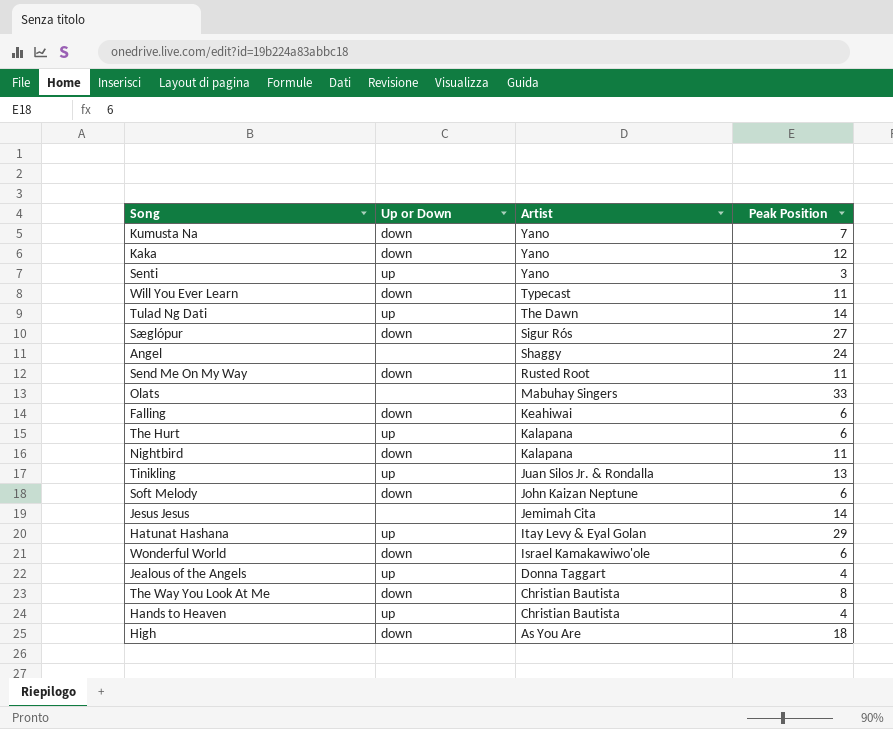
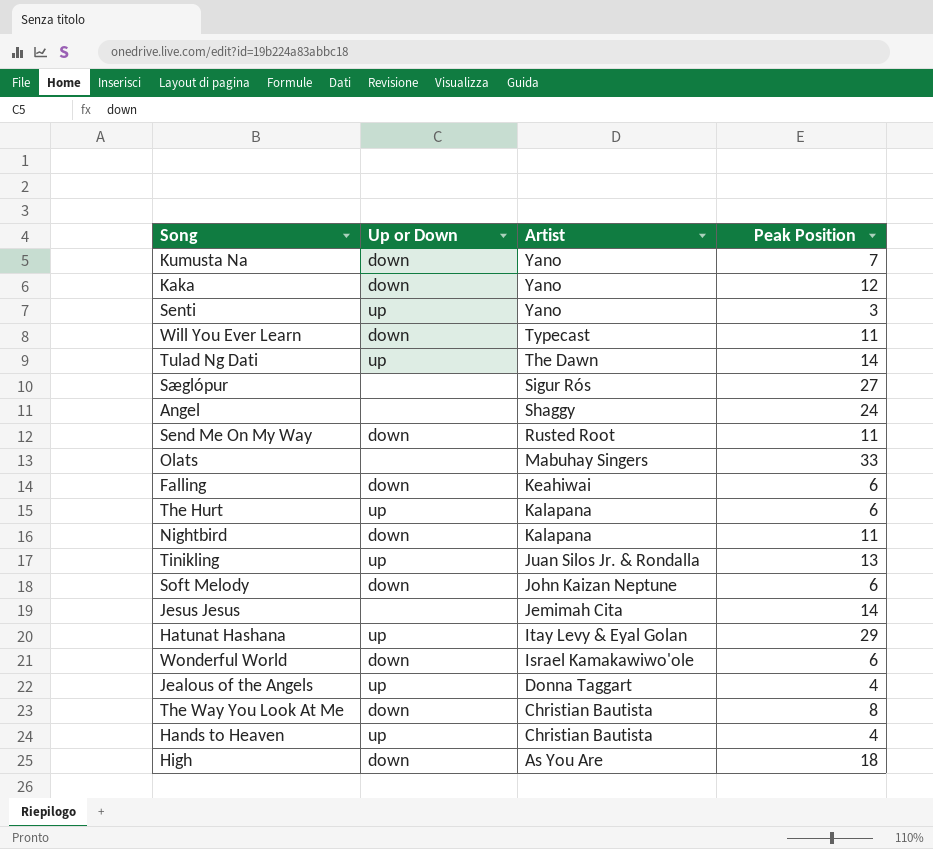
Sæglópur | Up or Down: down -> none

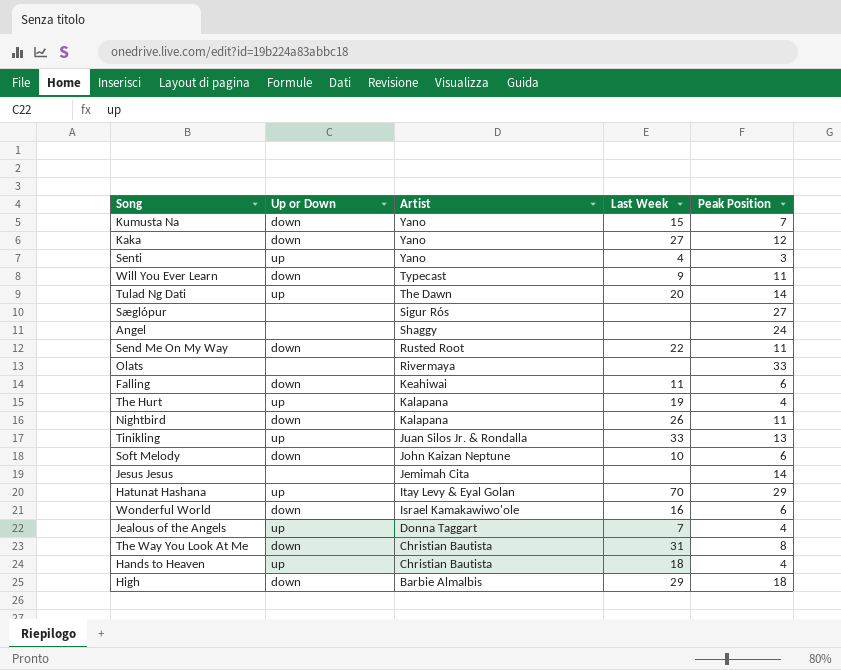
column Last Week | position: none -> 4
Olats | Artist: Mabuhay Singers -> Rivermaya
The Hurt | Peak Position: 6 -> 4
High | Artist: As You Are -> Barbie Almalbis

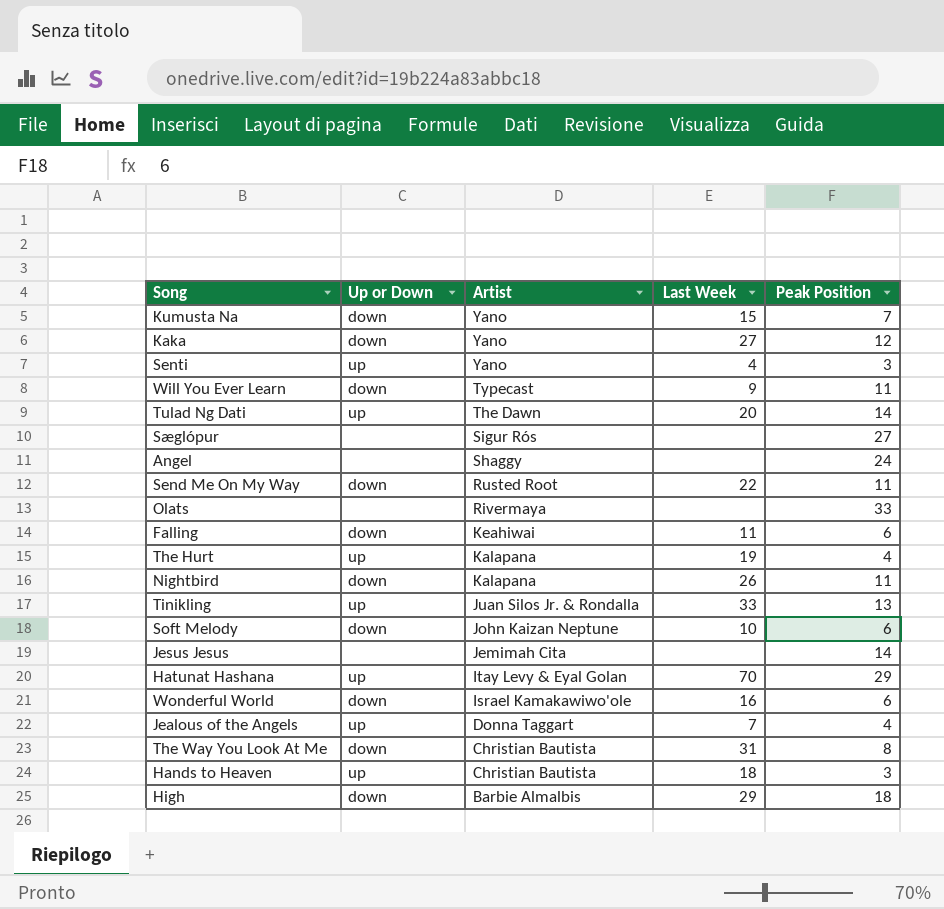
Hands to Heaven | Peak Position: 4 -> 3

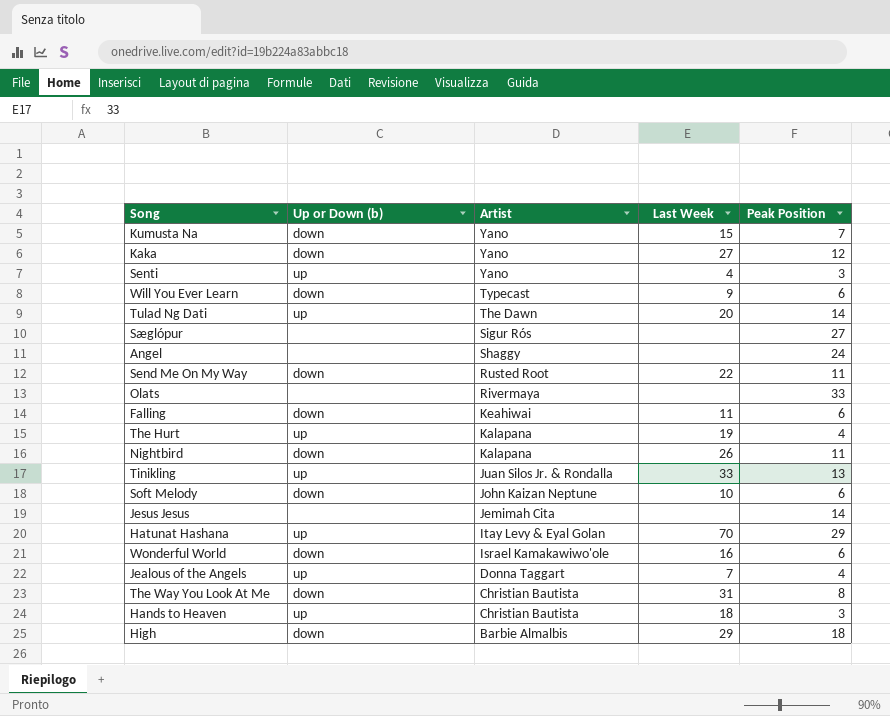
column name: Up or Down -> Up or Down (b)
Will You Ever Learn | Peak Position: 11 -> 6

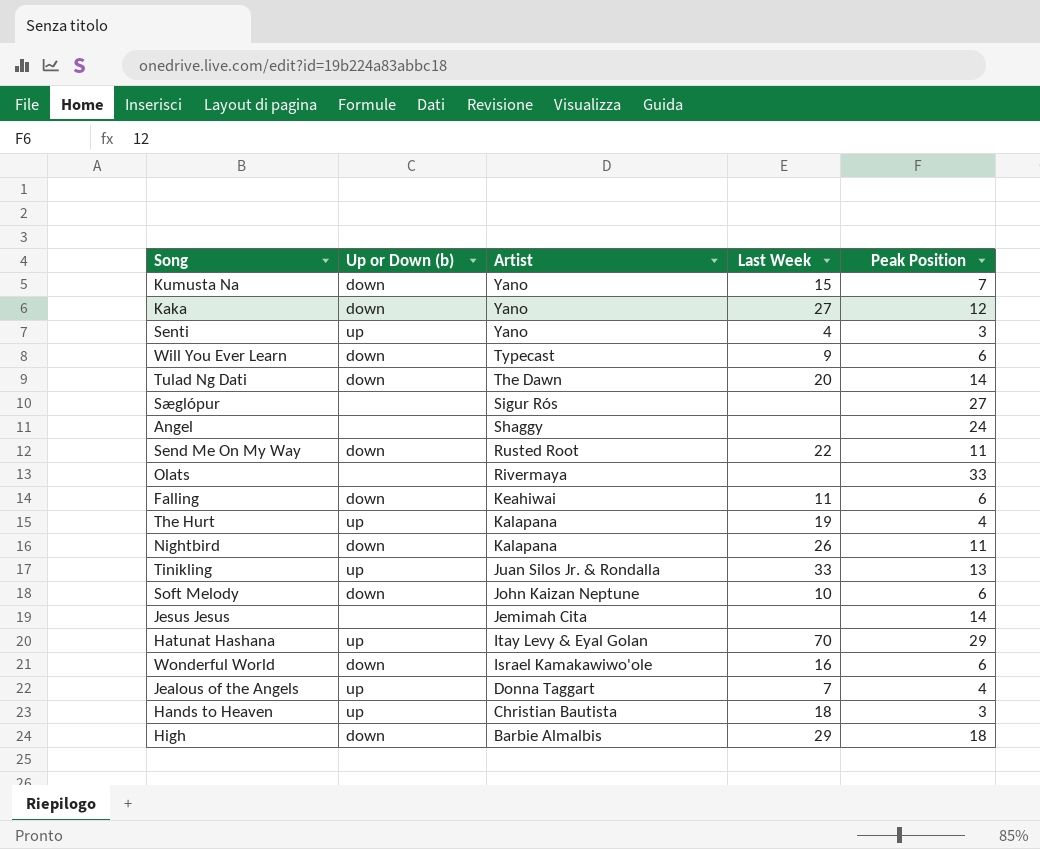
row The Way You Look At Me: down | Christian Bautista | 31 | 8 -> none
Tulad Ng Dati | Up or Down (b): up -> down

